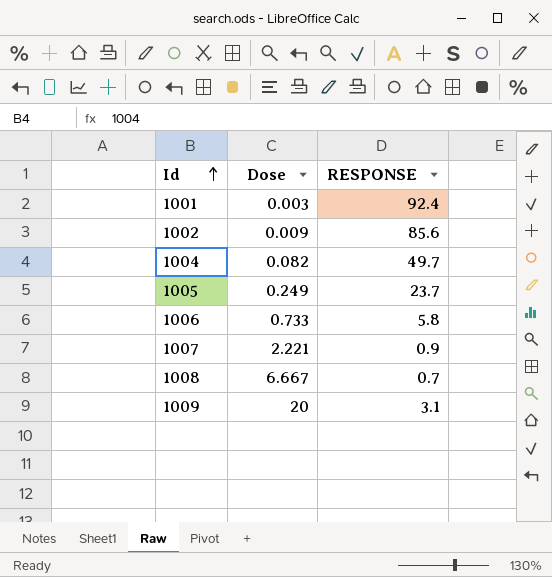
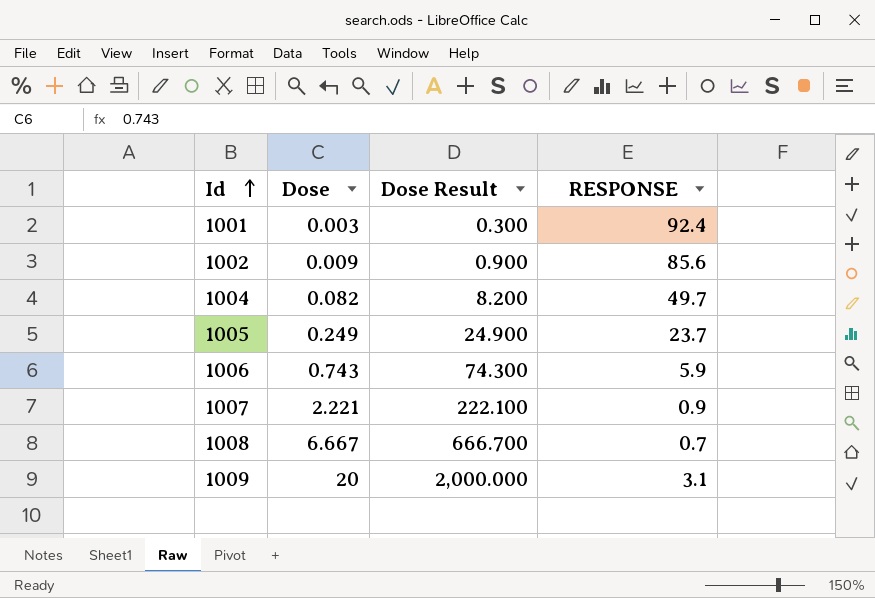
column Dose Result | formula: none -> [Dose] * 100
1006 | Dose: 0.733 -> 0.743
1006 | RESPONSE: 5.8 -> 5.9

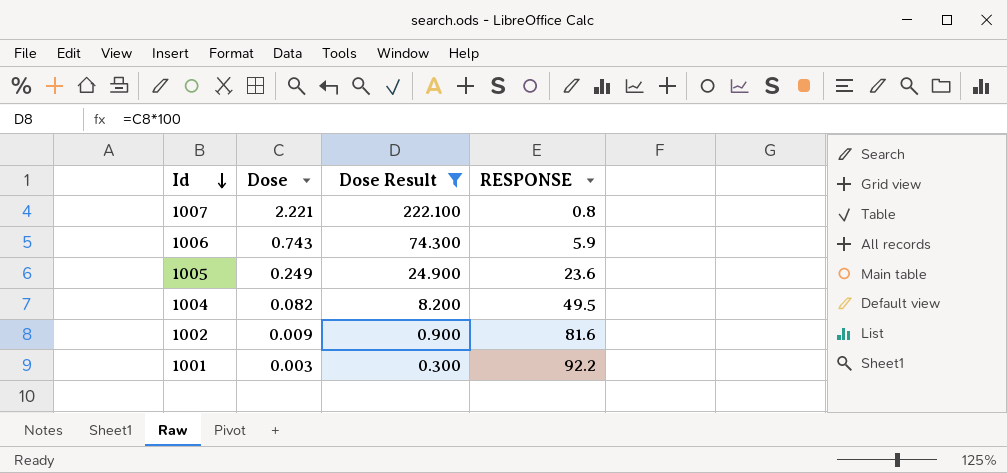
filter: none -> Dose Result <= 222.100
row order: Id ascending -> Id descending
1007 | RESPONSE: 0.9 -> 0.8
1005 | RESPONSE: 23.7 -> 23.6
1004 | RESPONSE: 49.7 -> 49.5
1002 | RESPONSE: 85.6 -> 81.6
1001 | RESPONSE: 92.4 -> 92.2

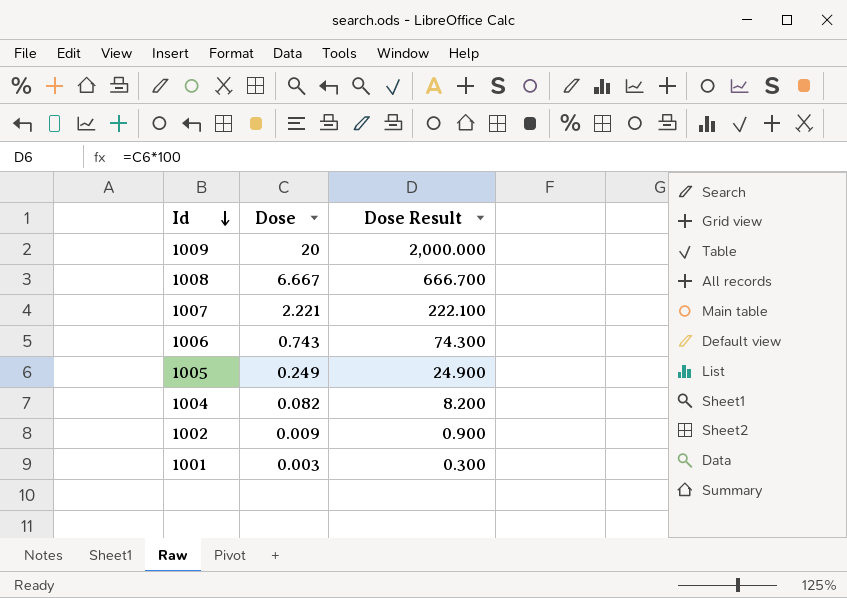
filter: Dose Result <= 222.100 -> none
column RESPONSE | position: 4 -> none

